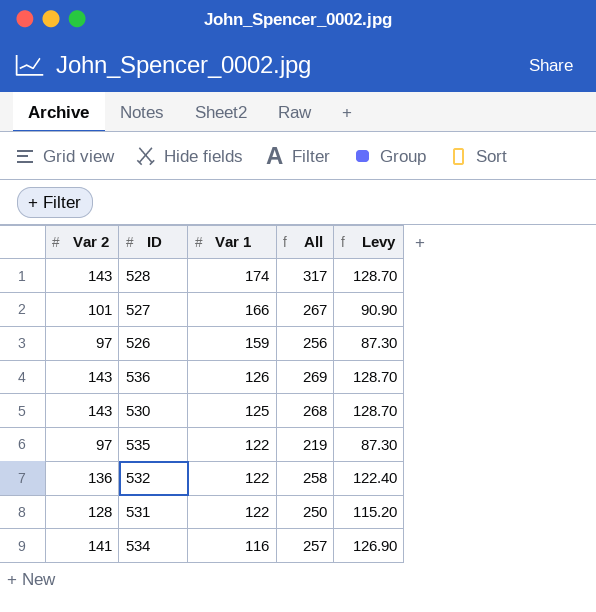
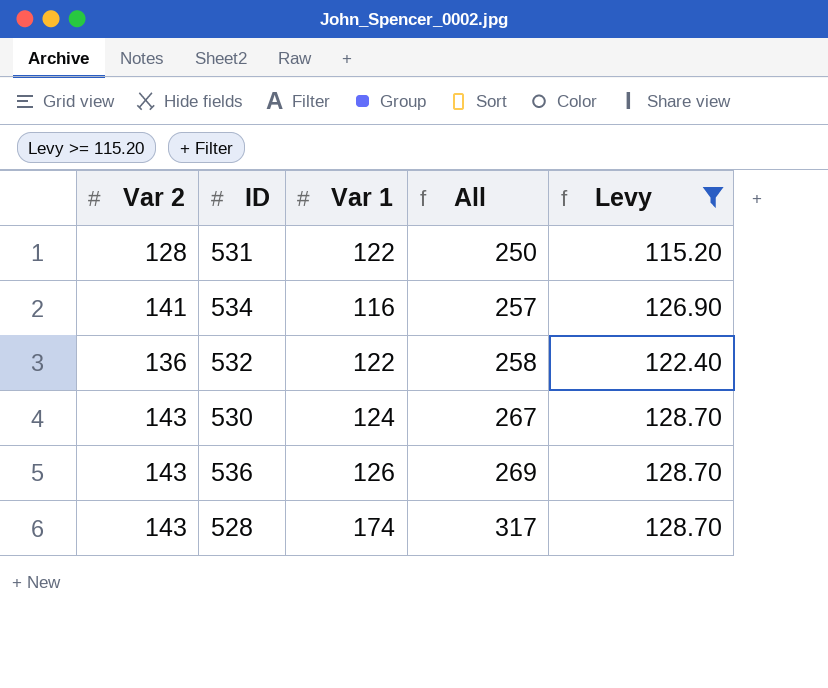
filter: none -> Levy >= 115.20
row order: Var 1 descending -> All ascending
530 | Var 1: 125 -> 124
530 | All: 268 -> 267

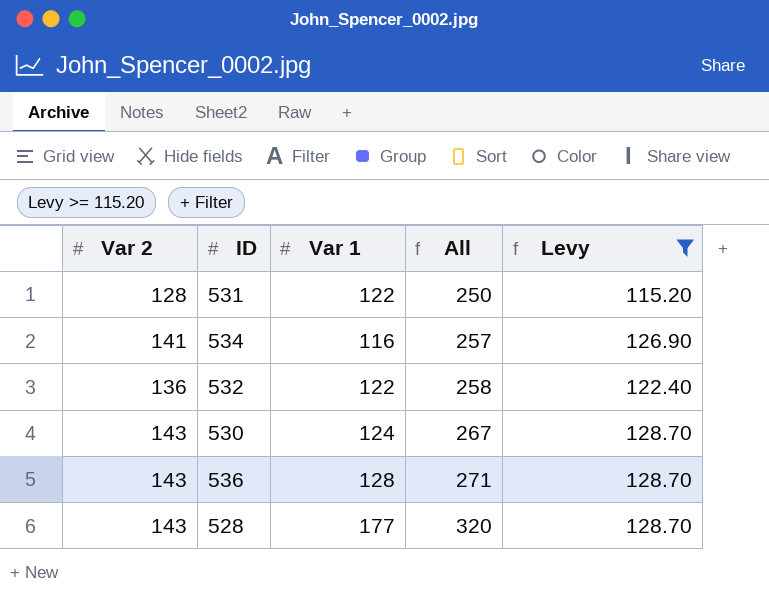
536 | Var 1: 126 -> 128
536 | All: 269 -> 271
528 | Var 1: 174 -> 177
528 | All: 317 -> 320

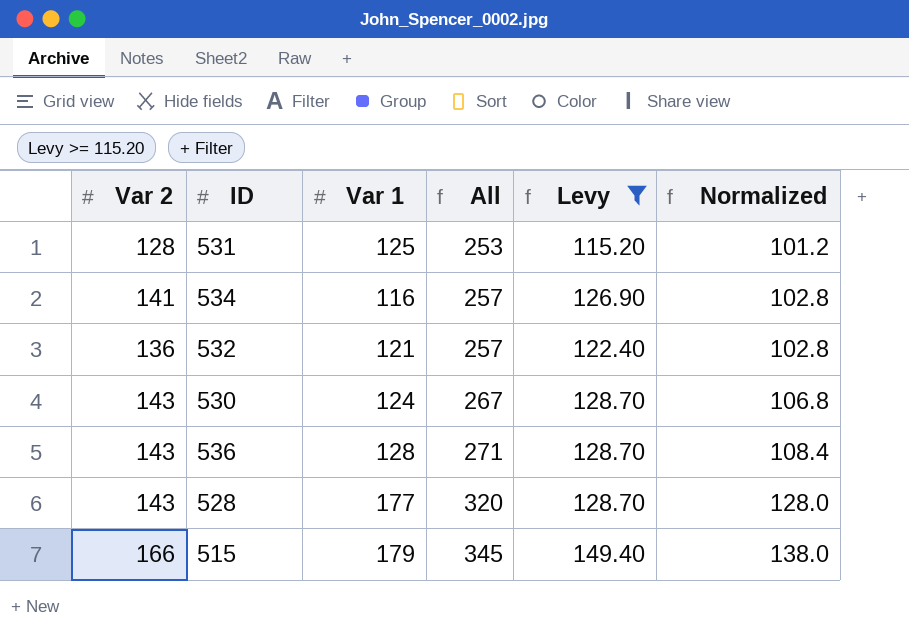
column Normalized | formula: none -> [All] * 0.4
531 | Var 1: 122 -> 125
531 | All: 250 -> 253
532 | Var 1: 122 -> 121
532 | All: 258 -> 257
row 515: none -> 166 | 179 | 345 | 149.40 | 138.0

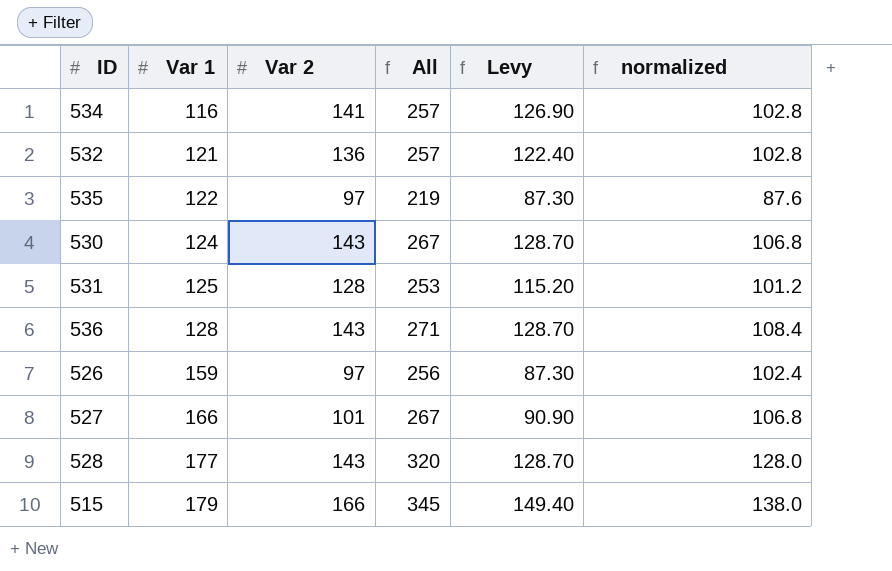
filter: Levy >= 115.20 -> none
row order: All ascending -> Var 1 ascending
column Var 2 | position: 1 -> 3
column name: Normalized -> normalized

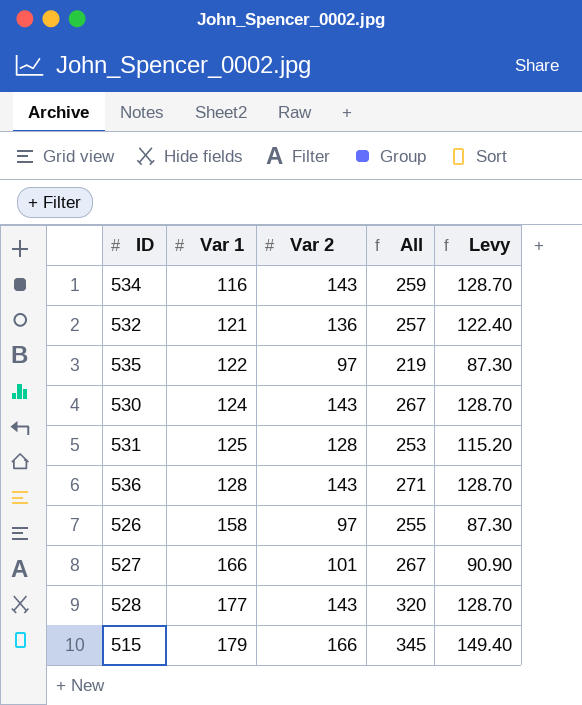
column normalized | formula: [All] * 0.4 -> none
534 | Var 2: 141 -> 143
534 | All: 257 -> 259
534 | Levy: 126.90 -> 128.70
526 | Var 1: 159 -> 158
526 | All: 256 -> 255

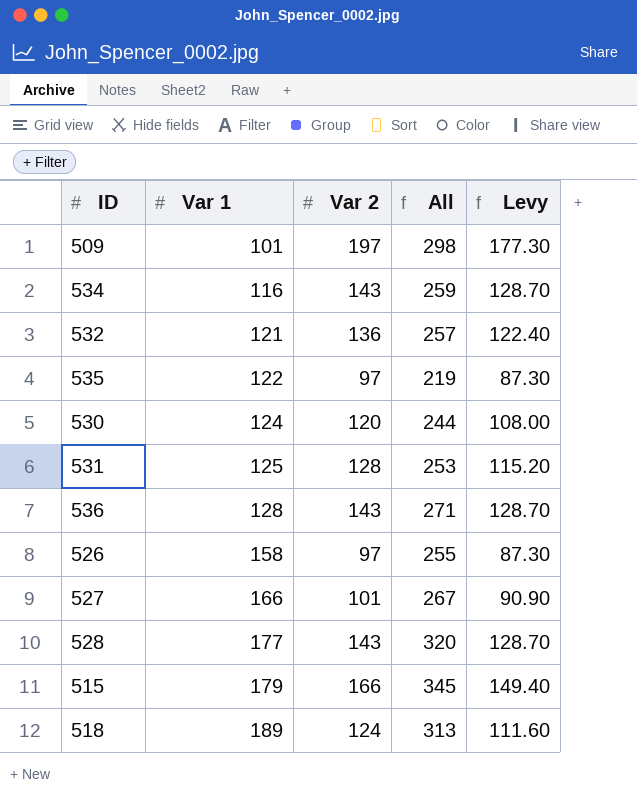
row 509: none -> 101 | 197 | 298 | 177.30
530 | Var 2: 143 -> 120
530 | All: 267 -> 244
530 | Levy: 128.70 -> 108.00
row 518: none -> 189 | 124 | 313 | 111.60

